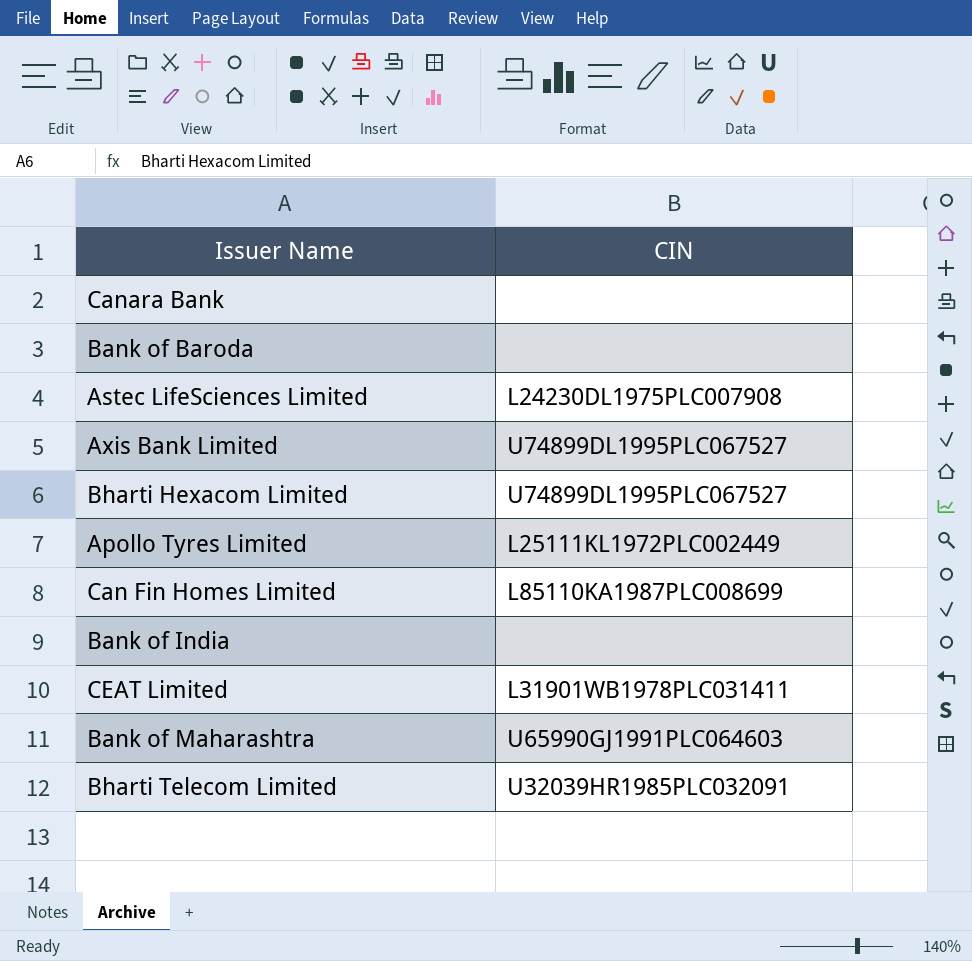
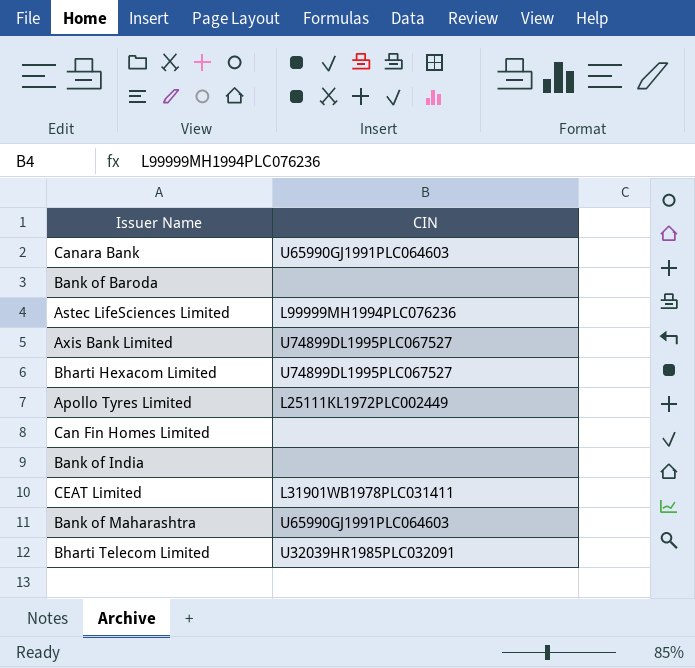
Canara Bank | CIN: none -> U65990GJ1991PLC064603
Astec LifeSciences Limited | CIN: L24230DL1975PLC007908 -> L99999MH1994PLC076236
Can Fin Homes Limited | CIN: L85110KA1987PLC008699 -> none

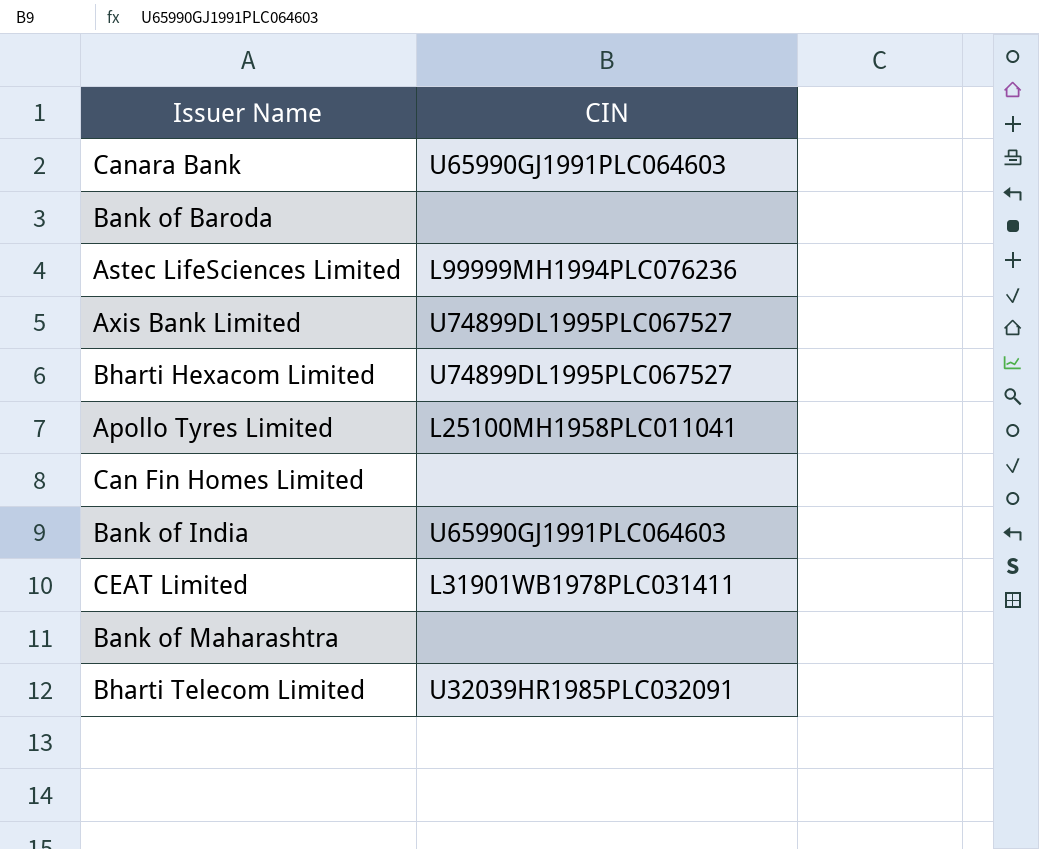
Apollo Tyres Limited | CIN: L25111KL1972PLC002449 -> L25100MH1958PLC011041
Bank of India | CIN: none -> U65990GJ1991PLC064603
Bank of Maharashtra | CIN: U65990GJ1991PLC064603 -> none

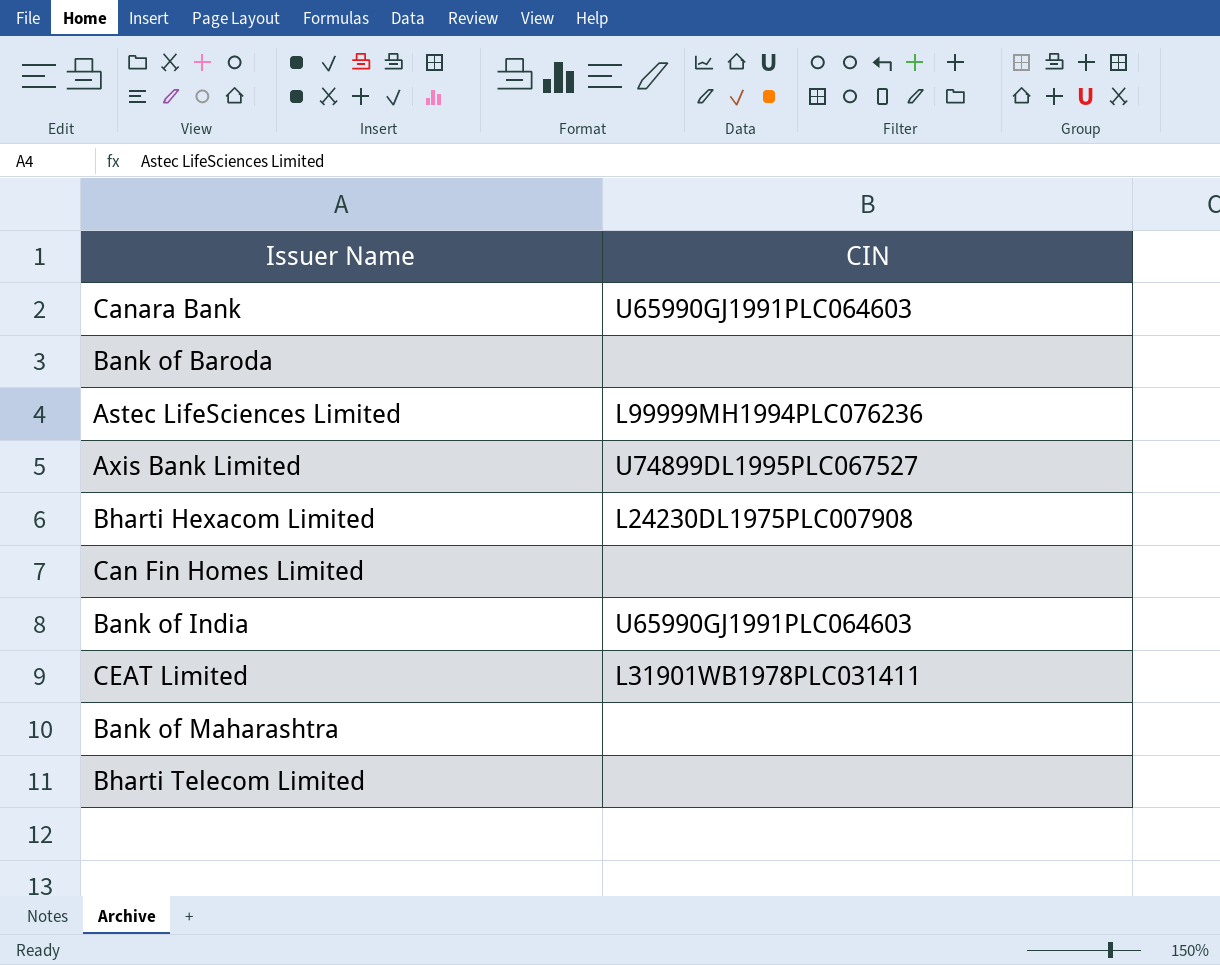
row Apollo Tyres Limited: L25100MH1958PLC011041 -> none
Bharti Hexacom Limited | CIN: U74899DL1995PLC067527 -> L24230DL1975PLC007908
Bharti Telecom Limited | CIN: U32039HR1985PLC032091 -> none

